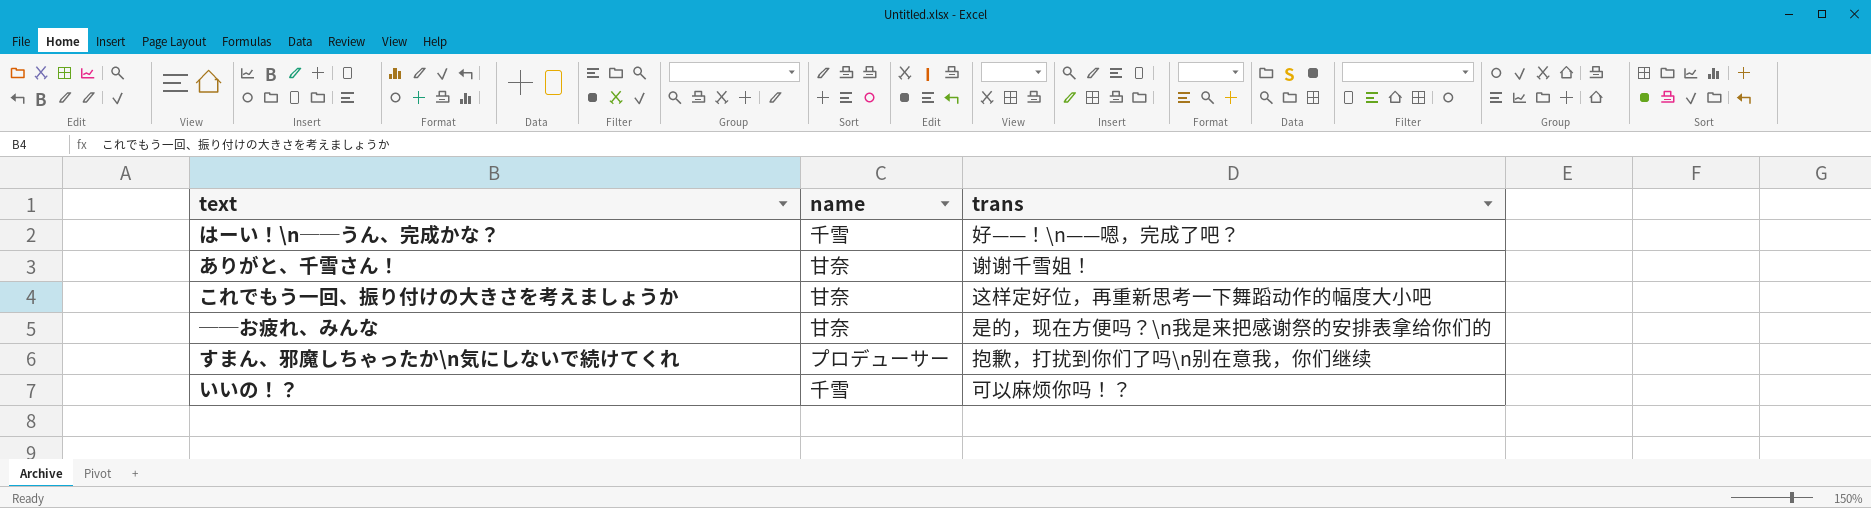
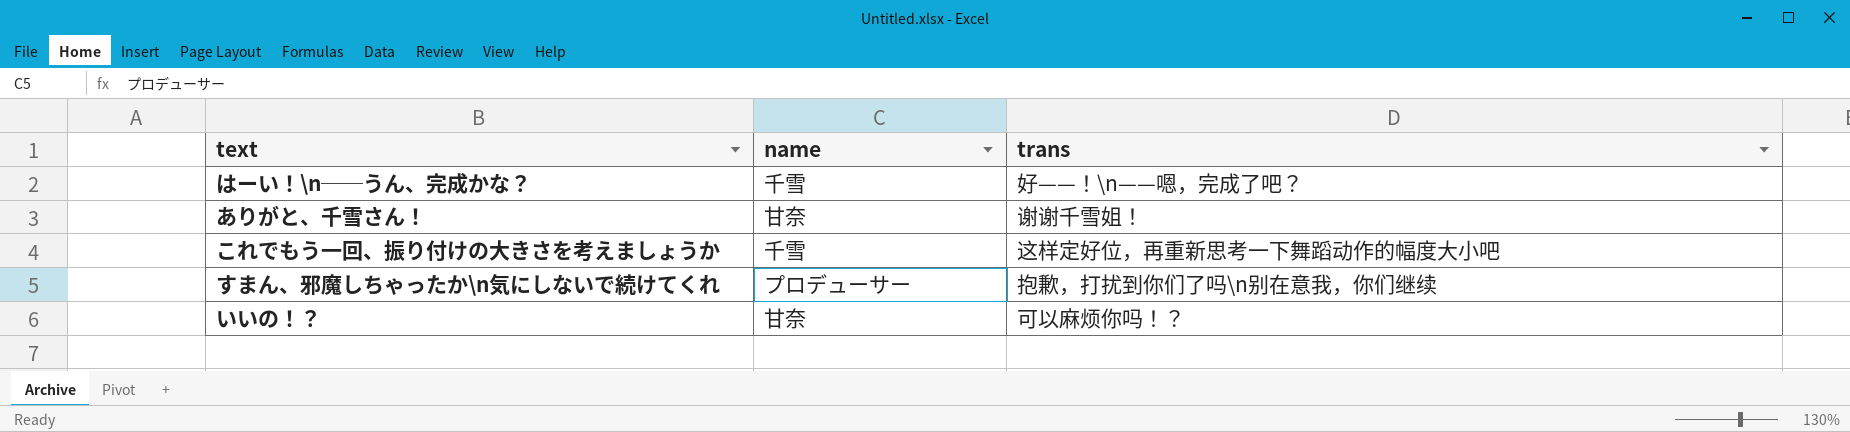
row ──お疲れ、みんな: 甘奈 | 是的，现在方便吗？\n我是来把感谢祭的安排表拿给你们的 -> none
これでもう一回、振り付けの大きさを考えましょうか | name: 甘奈 -> 千雪
いいの！？ | name: 千雪 -> 甘奈

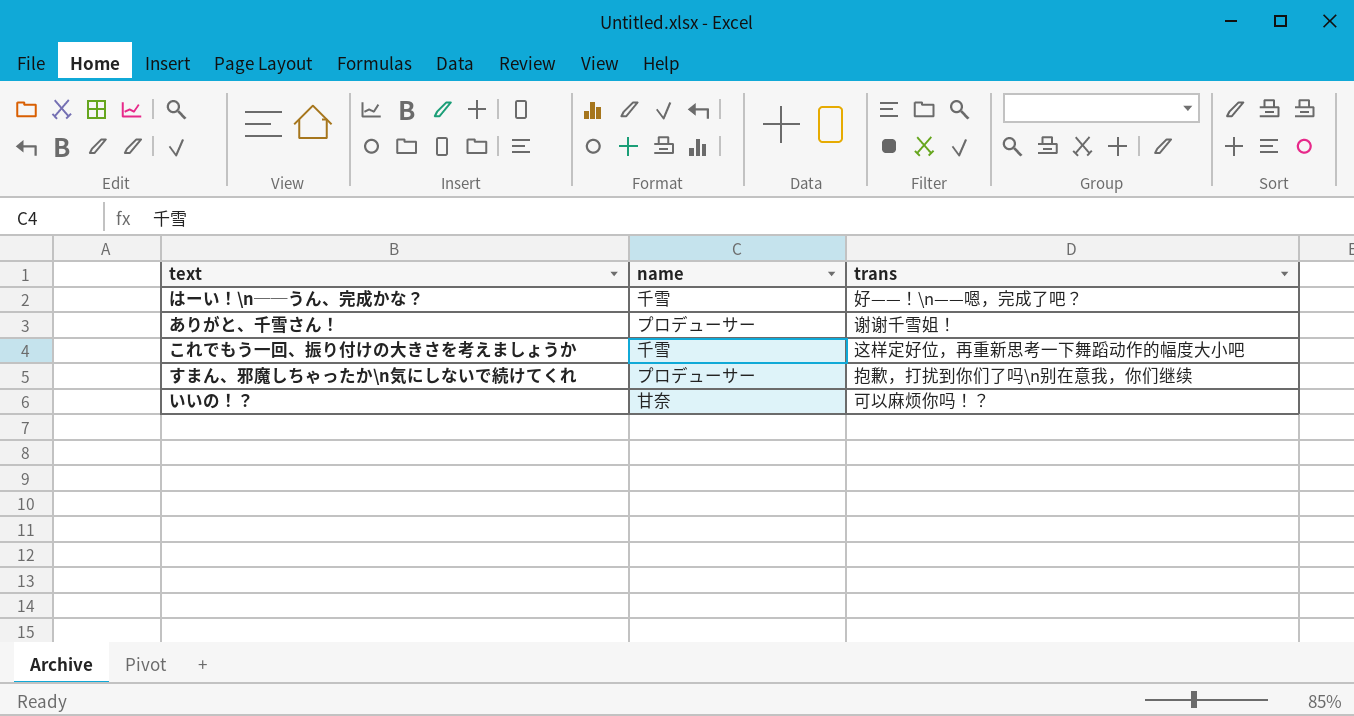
ありがと、千雪さん！ | name: 甘奈 -> プロデューサー

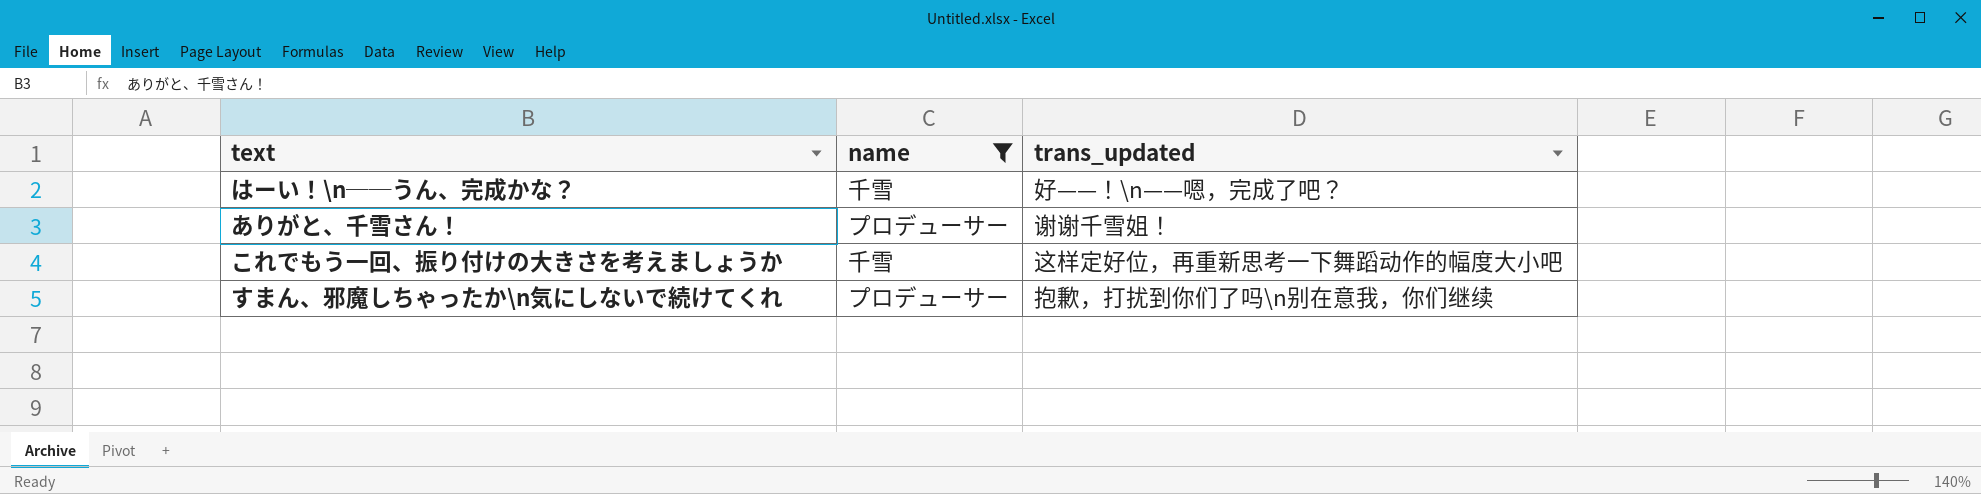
filter: none -> name != 甘奈
column name: trans -> trans_updated

